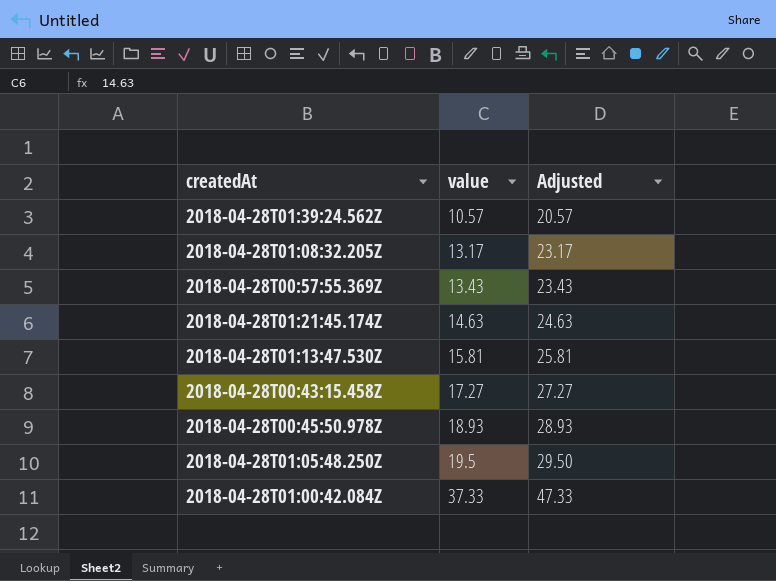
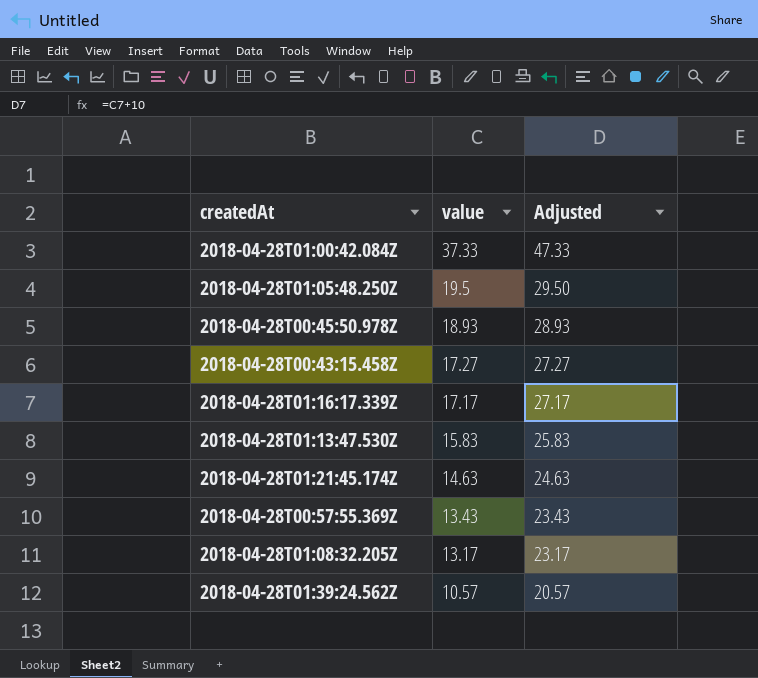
row order: value ascending -> value descending
row 2018-04-28T01:16:17.339Z: none -> 17.17 | 27.17
2018-04-28T01:13:47.530Z | value: 15.81 -> 15.83
2018-04-28T01:13:47.530Z | Adjusted: 25.81 -> 25.83

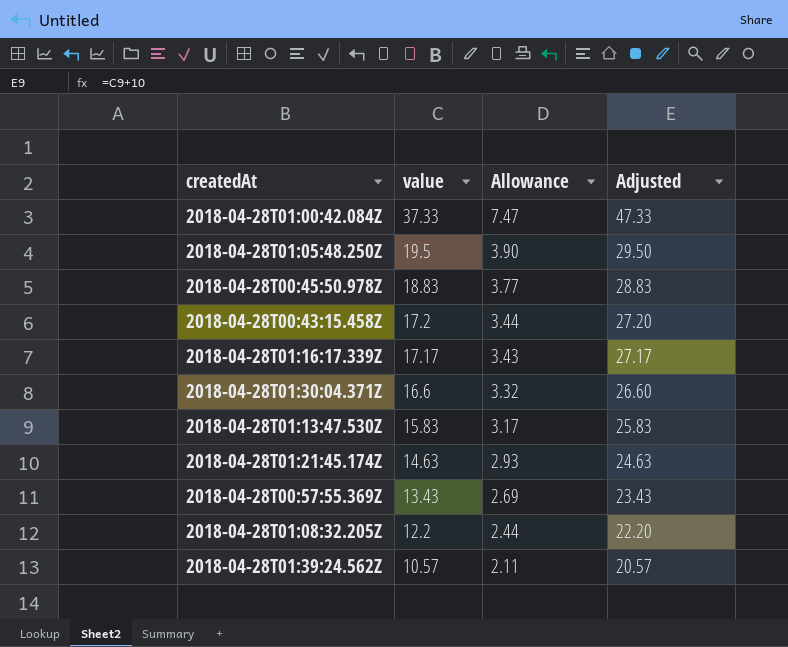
column Allowance | formula: none -> [value] * 0.2
2018-04-28T00:45:50.978Z | value: 18.93 -> 18.83
2018-04-28T00:45:50.978Z | Adjusted: 28.93 -> 28.83
2018-04-28T00:43:15.458Z | value: 17.27 -> 17.2
2018-04-28T00:43:15.458Z | Adjusted: 27.27 -> 27.20
row 2018-04-28T01:30:04.371Z: none -> 16.6 | 3.32 | 26.60
2018-04-28T01:08:32.205Z | value: 13.17 -> 12.2
2018-04-28T01:08:32.205Z | Adjusted: 23.17 -> 22.20

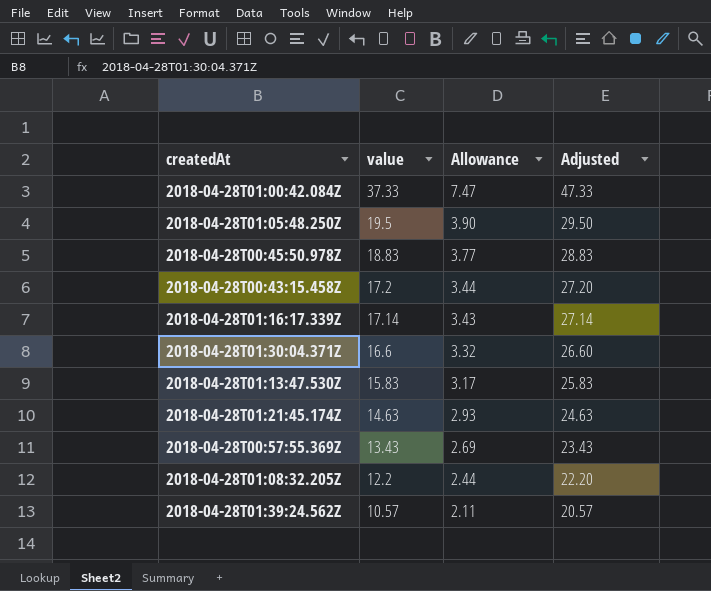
2018-04-28T01:16:17.339Z | value: 17.17 -> 17.14
2018-04-28T01:16:17.339Z | Adjusted: 27.17 -> 27.14

